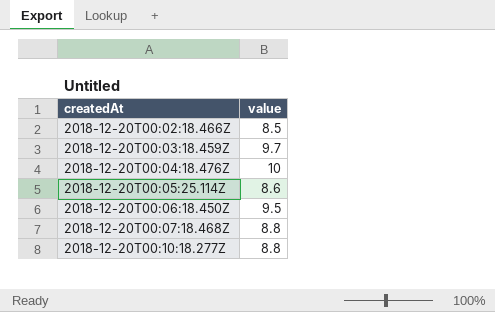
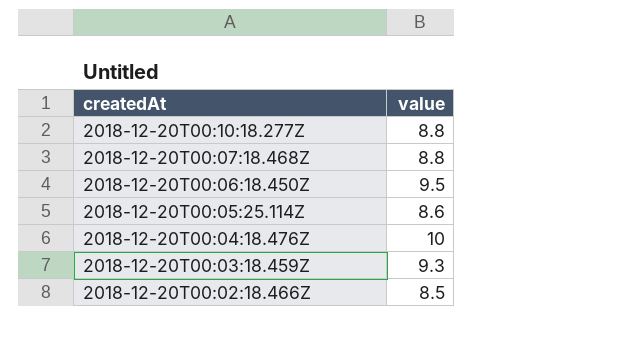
row order: createdAt ascending -> createdAt descending
2018-12-20T00:03:18.459Z | value: 9.7 -> 9.3

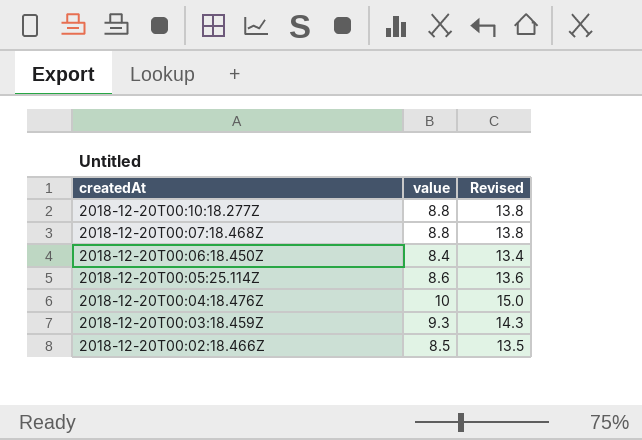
column Revised | formula: none -> [value] + 5
2018-12-20T00:06:18.450Z | value: 9.5 -> 8.4

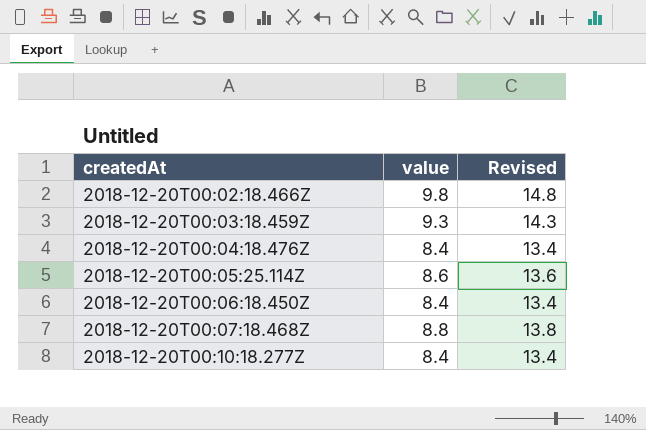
row order: createdAt descending -> createdAt ascending
2018-12-20T00:02:18.466Z | value: 8.5 -> 9.8
2018-12-20T00:02:18.466Z | Revised: 13.5 -> 14.8
2018-12-20T00:04:18.476Z | value: 10 -> 8.4
2018-12-20T00:04:18.476Z | Revised: 15.0 -> 13.4
2018-12-20T00:10:18.277Z | value: 8.8 -> 8.4
2018-12-20T00:10:18.277Z | Revised: 13.8 -> 13.4

